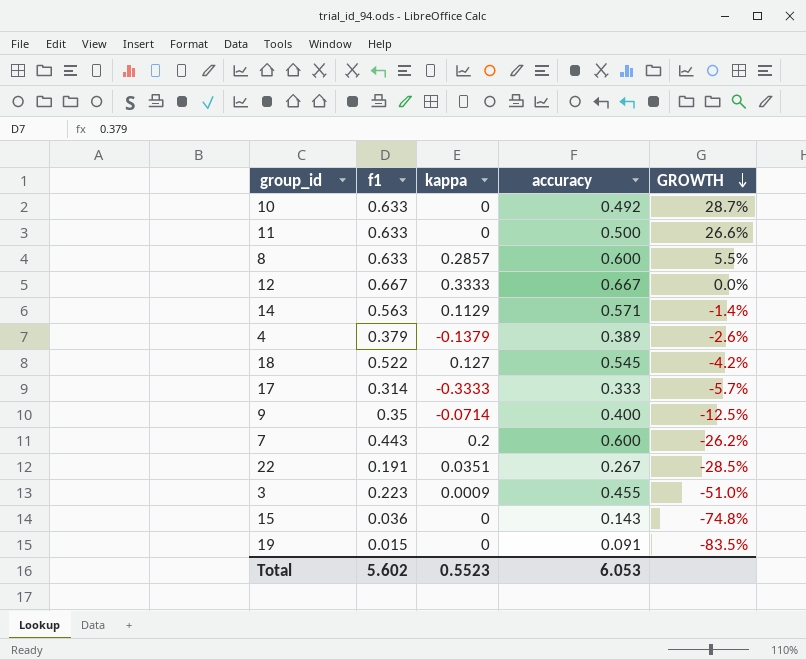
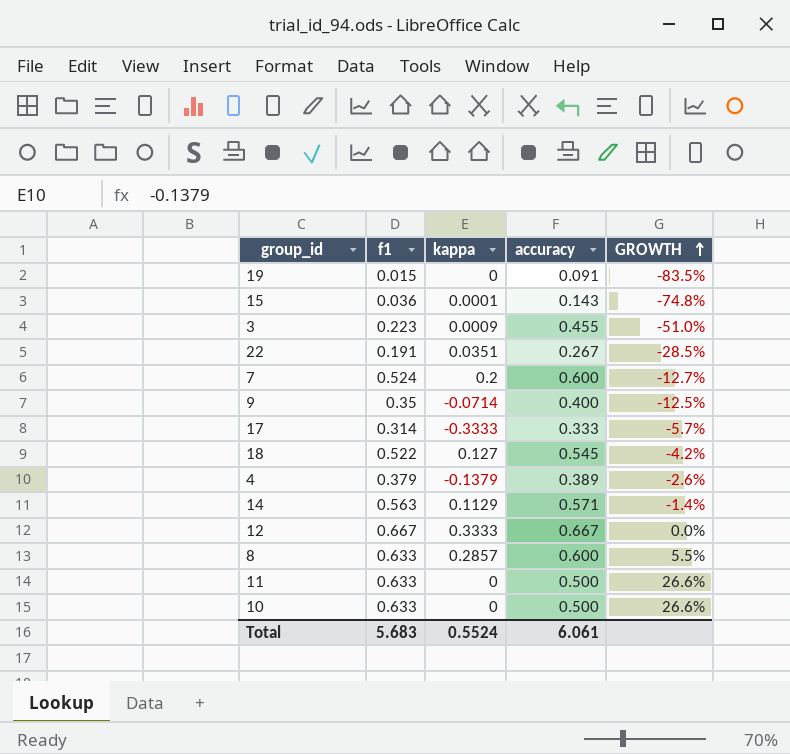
row order: GROWTH descending -> GROWTH ascending
15 | kappa: 0 -> 0.0001
7 | f1: 0.443 -> 0.524
7 | GROWTH: -26.2% -> -12.7%
10 | accuracy: 0.492 -> 0.500
10 | GROWTH: 28.7% -> 26.6%
Total | f1: 5.602 -> 5.683
Total | kappa: 0.5523 -> 0.5524
Total | accuracy: 6.053 -> 6.061

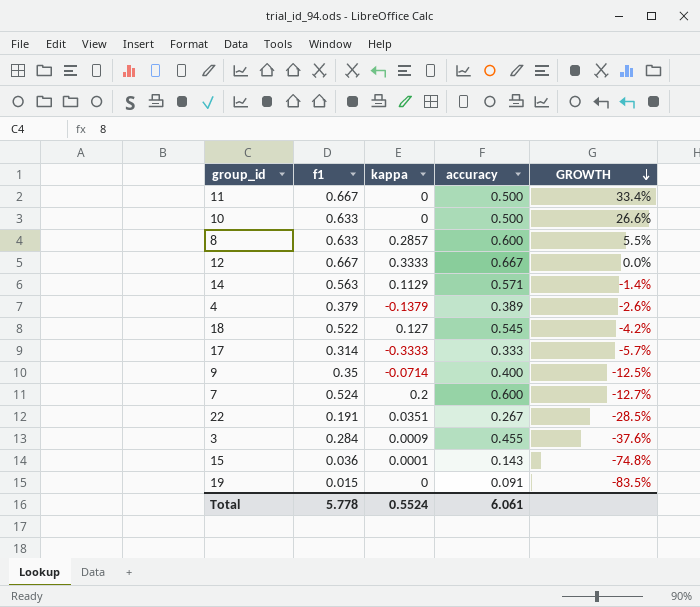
row order: GROWTH ascending -> GROWTH descending
11 | f1: 0.633 -> 0.667
11 | GROWTH: 26.6% -> 33.4%
3 | f1: 0.223 -> 0.284
3 | GROWTH: -51.0% -> -37.6%
Total | f1: 5.683 -> 5.778

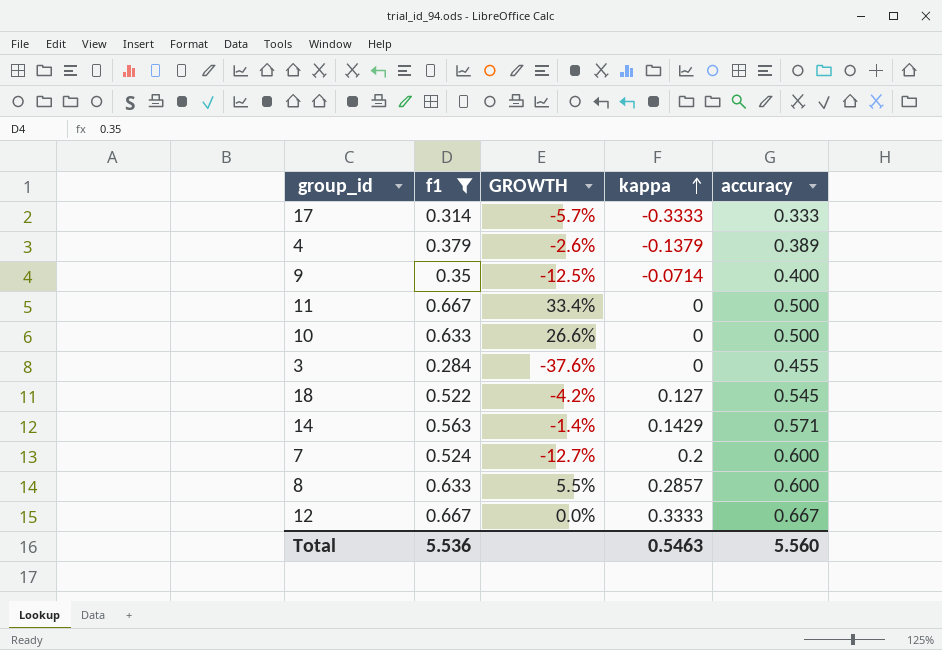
filter: none -> f1 >= 0.284
row order: GROWTH descending -> kappa ascending
column GROWTH | position: 5 -> 3
3 | kappa: 0.0009 -> 0
14 | kappa: 0.1129 -> 0.1429
Total | f1: 5.778 -> 5.536
Total | kappa: 0.5524 -> 0.5463
Total | accuracy: 6.061 -> 5.560

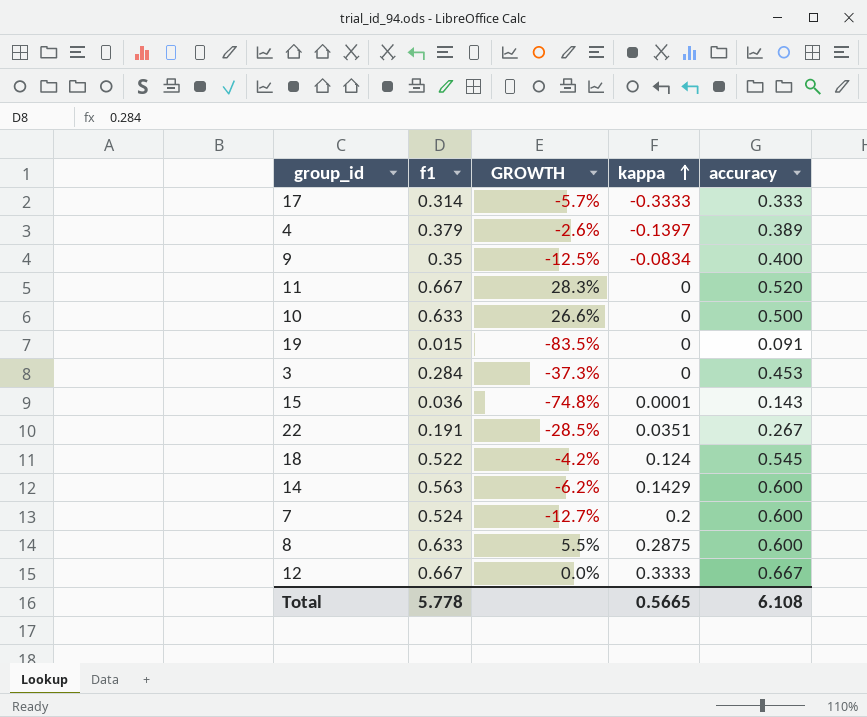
filter: f1 >= 0.284 -> none
4 | kappa: -0.1379 -> -0.1397
9 | kappa: -0.0714 -> -0.0834
11 | GROWTH: 33.4% -> 28.3%
11 | accuracy: 0.500 -> 0.520
3 | GROWTH: -37.6% -> -37.3%
3 | accuracy: 0.455 -> 0.453
18 | kappa: 0.127 -> 0.124
14 | GROWTH: -1.4% -> -6.2%
14 | accuracy: 0.571 -> 0.600
8 | kappa: 0.2857 -> 0.2875
Total | f1: 5.536 -> 5.778
Total | kappa: 0.5463 -> 0.5665
Total | accuracy: 5.560 -> 6.108

